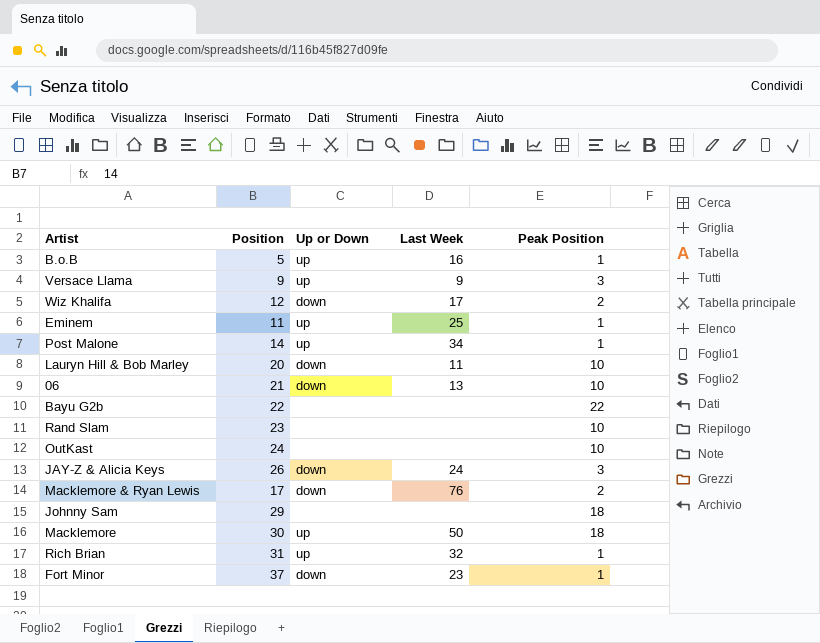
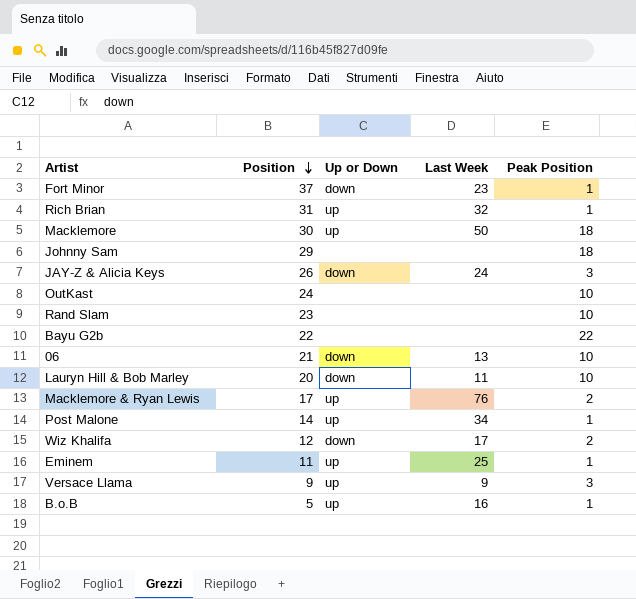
row order: none -> Position descending
Macklemore & Ryan Lewis | Up or Down: down -> up

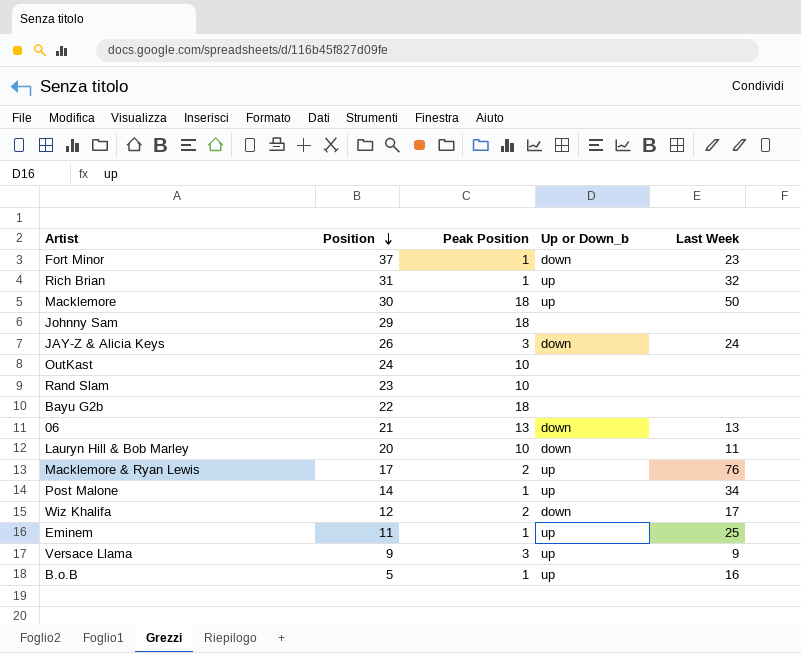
column Peak Position | position: 5 -> 3
column name: Up or Down -> Up or Down_b
Bayu G2b | Peak Position: 22 -> 18
06 | Peak Position: 10 -> 13

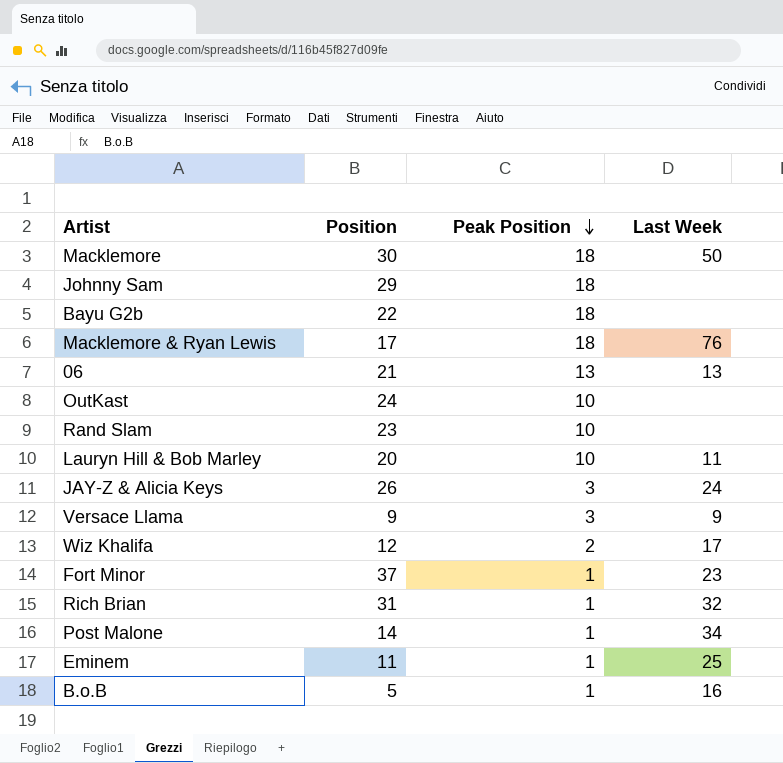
row order: Position descending -> Peak Position descending
column Up or Down_b | position: 4 -> none
Macklemore & Ryan Lewis | Peak Position: 2 -> 18

